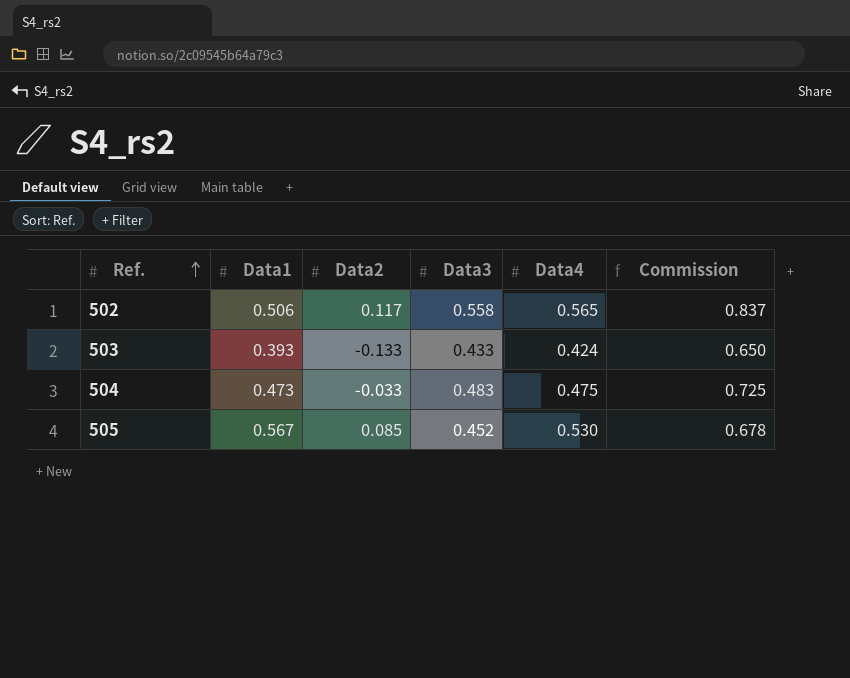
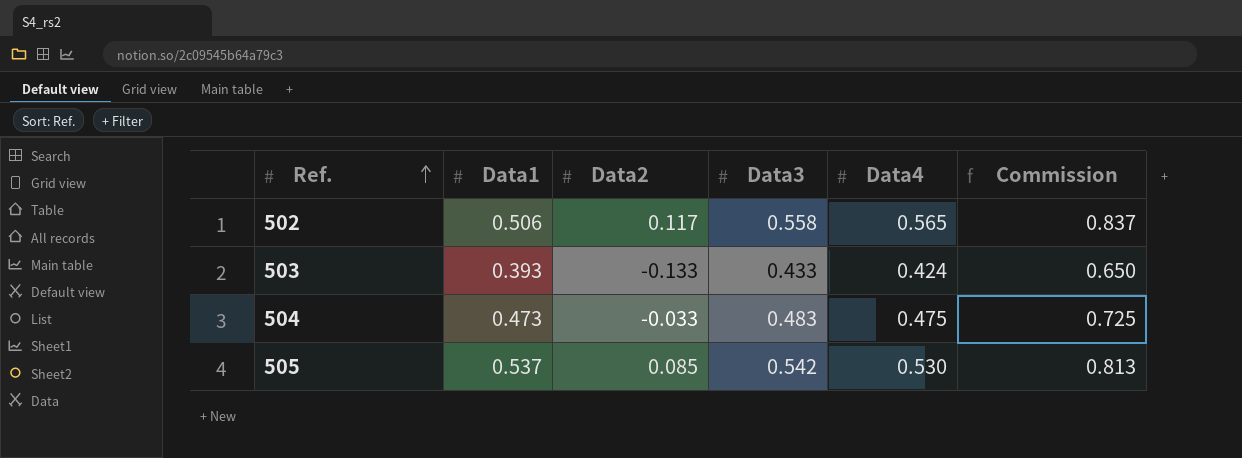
505 | Data1: 0.567 -> 0.537
505 | Data3: 0.452 -> 0.542
505 | Commission: 0.678 -> 0.813

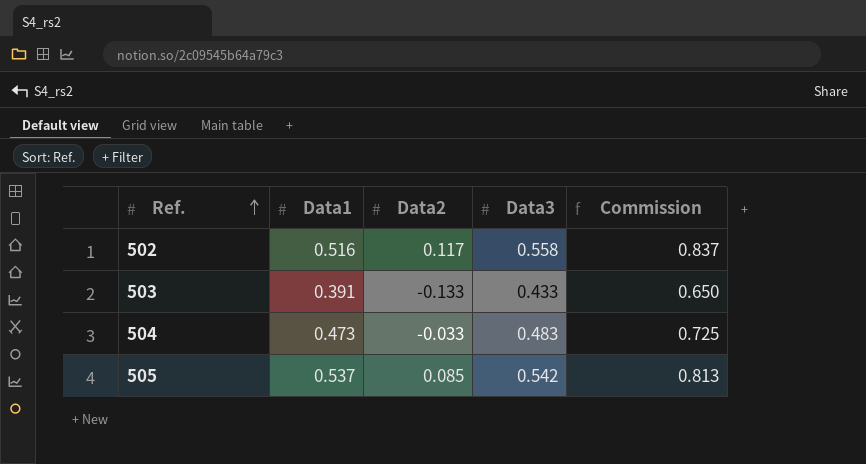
column Data4 | position: 5 -> none
502 | Data1: 0.506 -> 0.516
503 | Data1: 0.393 -> 0.391

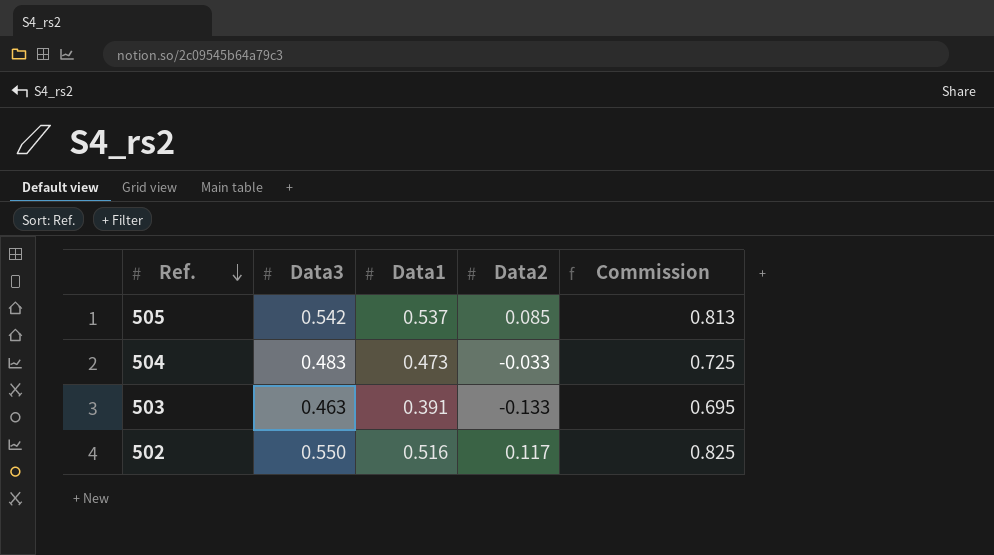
row order: Ref. ascending -> Ref. descending
column Data3 | position: 4 -> 2
503 | Data3: 0.433 -> 0.463
503 | Commission: 0.650 -> 0.695
502 | Data3: 0.558 -> 0.550
502 | Commission: 0.837 -> 0.825

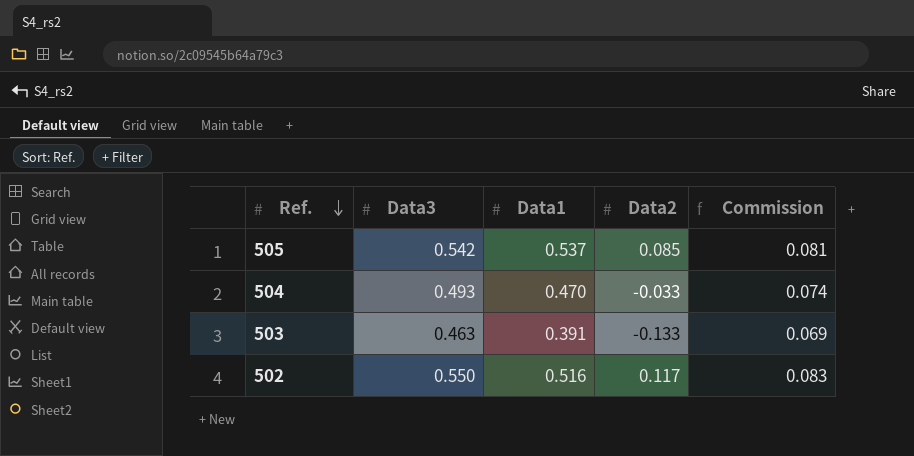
column Commission | formula: [Data3] * 1.5 -> [Data3] * 0.15
504 | Data3: 0.483 -> 0.493
504 | Data1: 0.473 -> 0.470

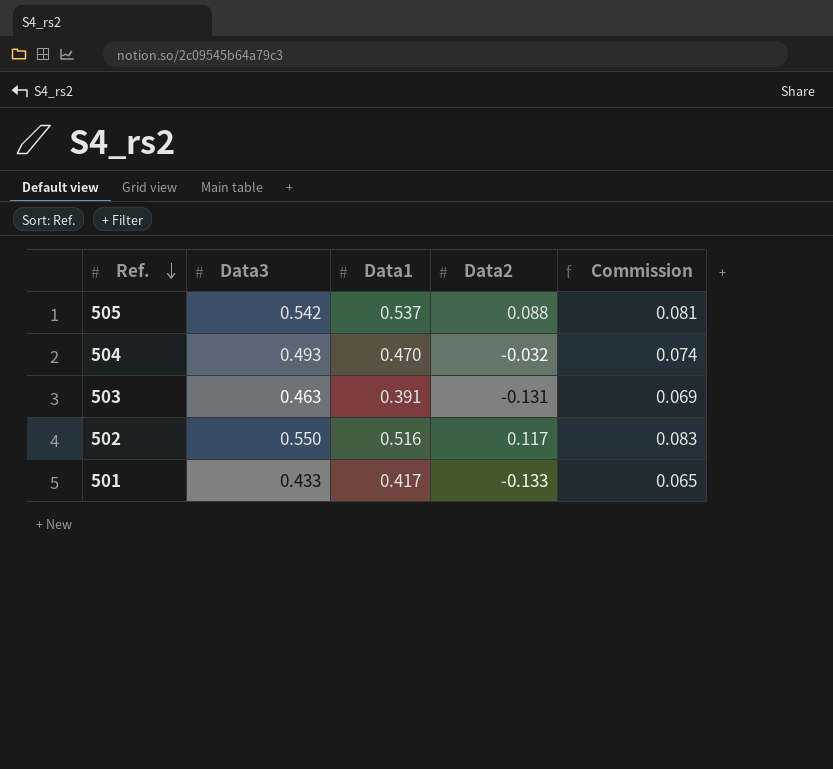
505 | Data2: 0.085 -> 0.088
504 | Data2: -0.033 -> -0.032
503 | Data2: -0.133 -> -0.131
row 501: none -> 0.433 | 0.417 | -0.133 | 0.065

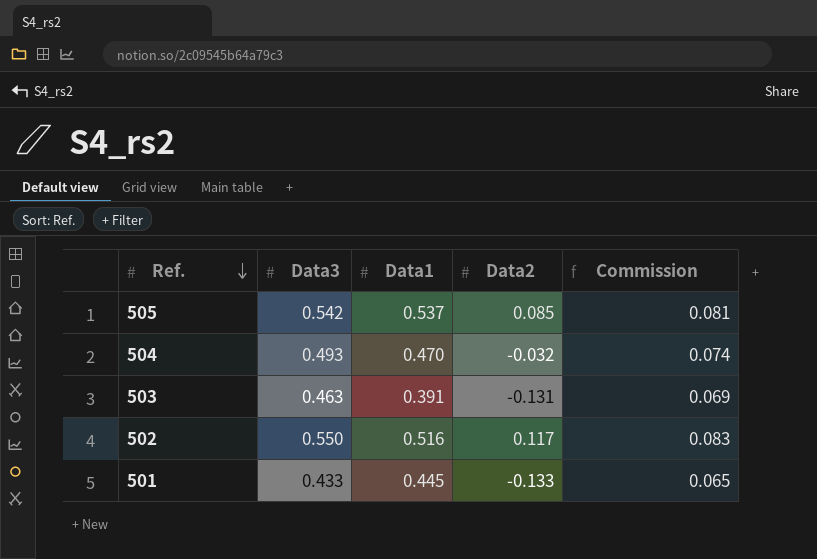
505 | Data2: 0.088 -> 0.085
501 | Data1: 0.417 -> 0.445

